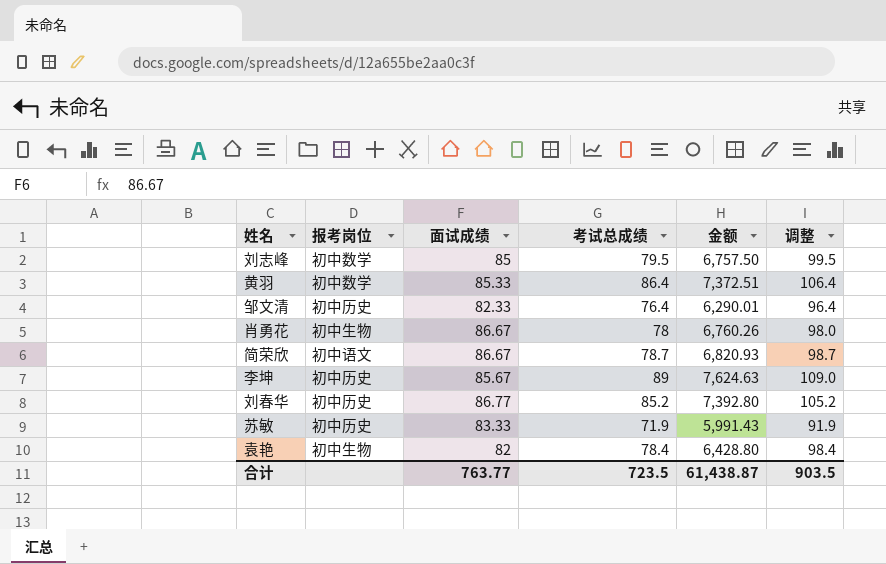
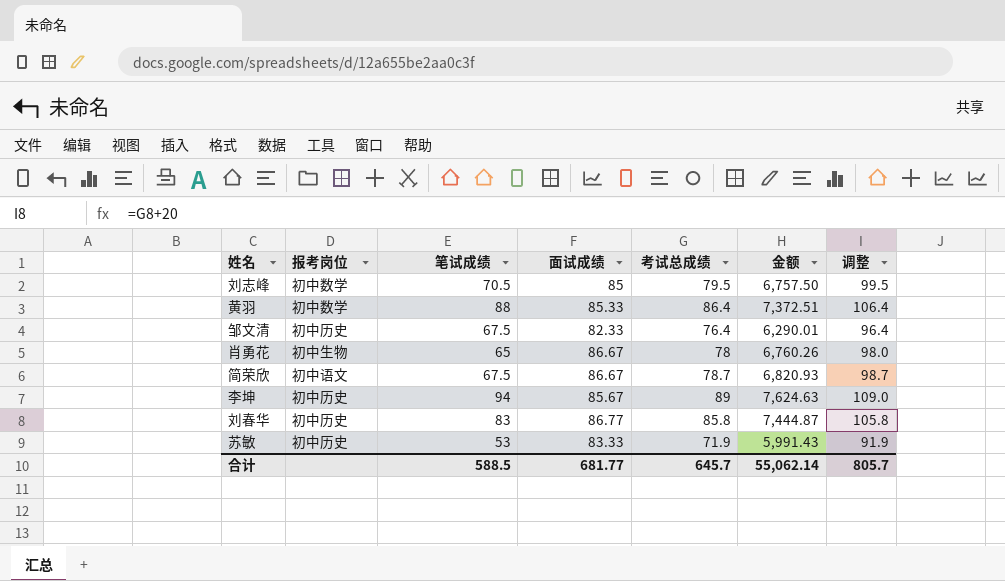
column 笔试成绩 | position: none -> 3
row 袁艳: 初中生物 | 82 | 78.4 | 6,428.80 | 98.4 -> none
刘春华 | 考试总成绩: 85.2 -> 85.8
刘春华 | 金额: 7,392.80 -> 7,444.87
刘春华 | 调整: 105.2 -> 105.8
合计 | 面试成绩: 763.77 -> 681.77
合计 | 考试总成绩: 723.5 -> 645.7
合计 | 金额: 61,438.87 -> 55,062.14
合计 | 调整: 903.5 -> 805.7

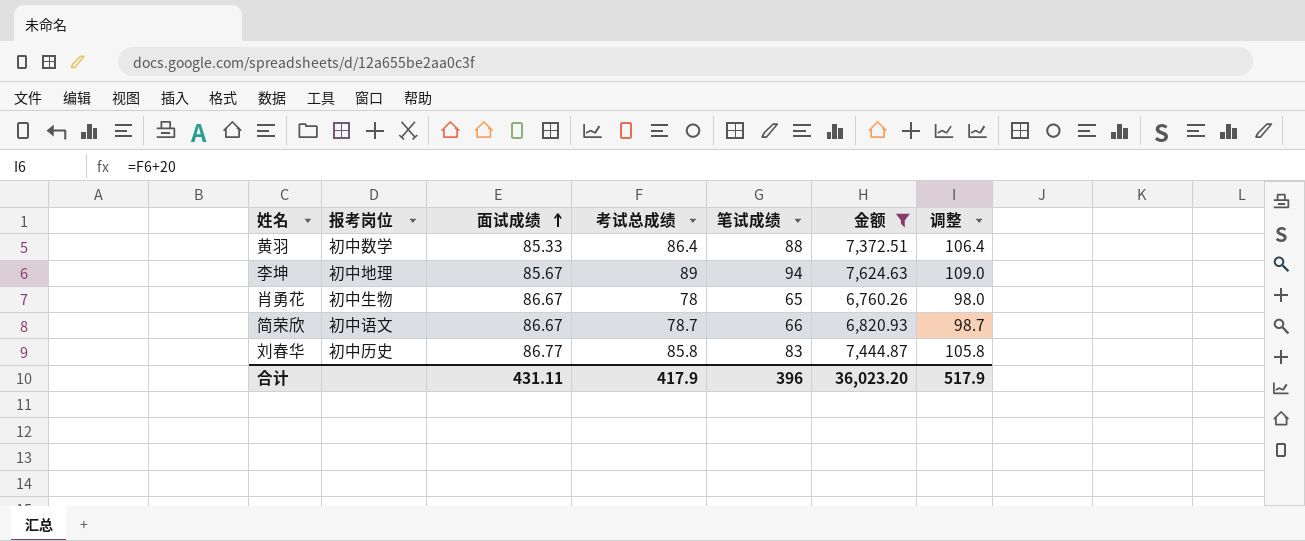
filter: none -> 金额 >= 6,760.26
row order: none -> 面试成绩 ascending
column 笔试成绩 | position: 3 -> 5
李坤 | 报考岗位: 初中历史 -> 初中地理
简荣欣 | 笔试成绩: 67.5 -> 66
合计 | 面试成绩: 681.77 -> 431.11
合计 | 考试总成绩: 645.7 -> 417.9
合计 | 笔试成绩: 588.5 -> 396
合计 | 金额: 55,062.14 -> 36,023.20
合计 | 调整: 805.7 -> 517.9

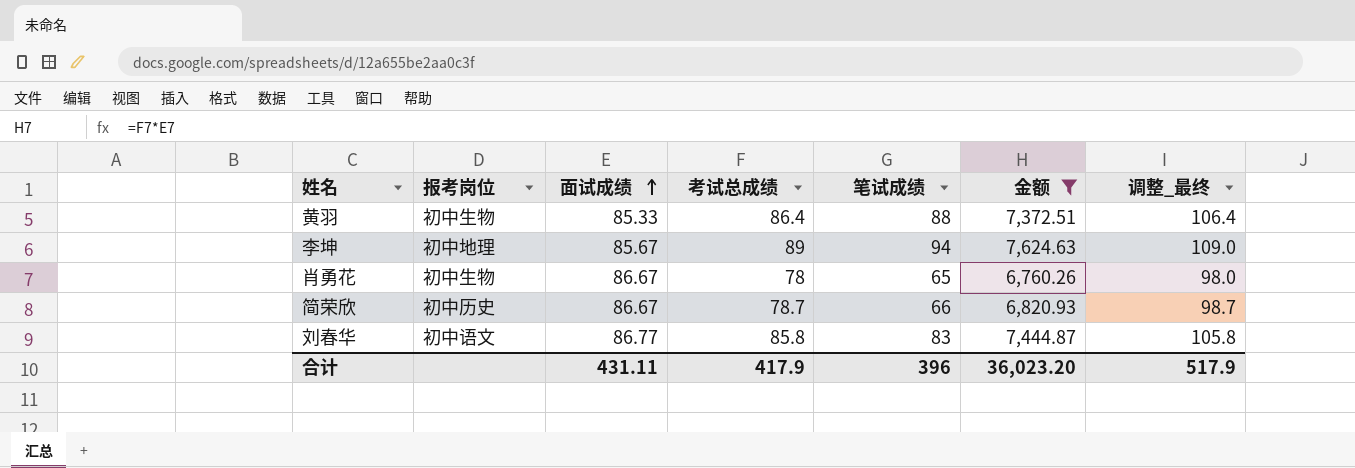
column name: 调整 -> 调整_最终
黄羽 | 报考岗位: 初中数学 -> 初中生物
简荣欣 | 报考岗位: 初中语文 -> 初中历史
刘春华 | 报考岗位: 初中历史 -> 初中语文

